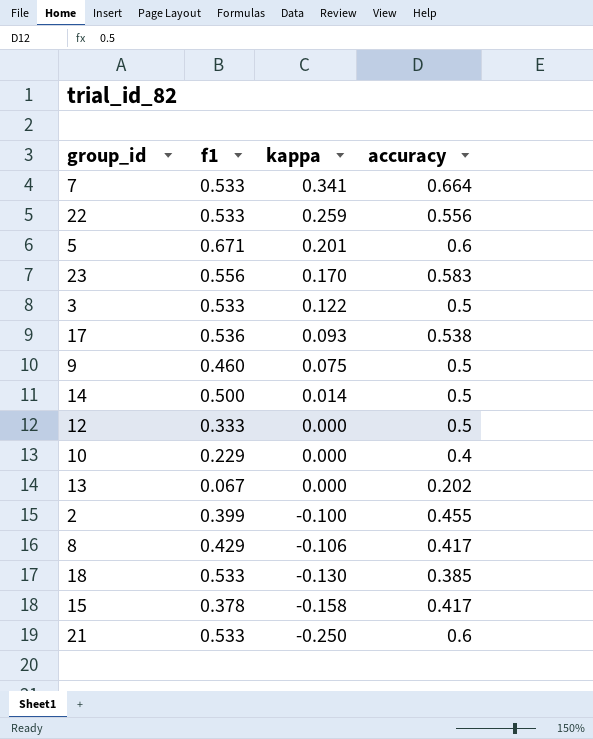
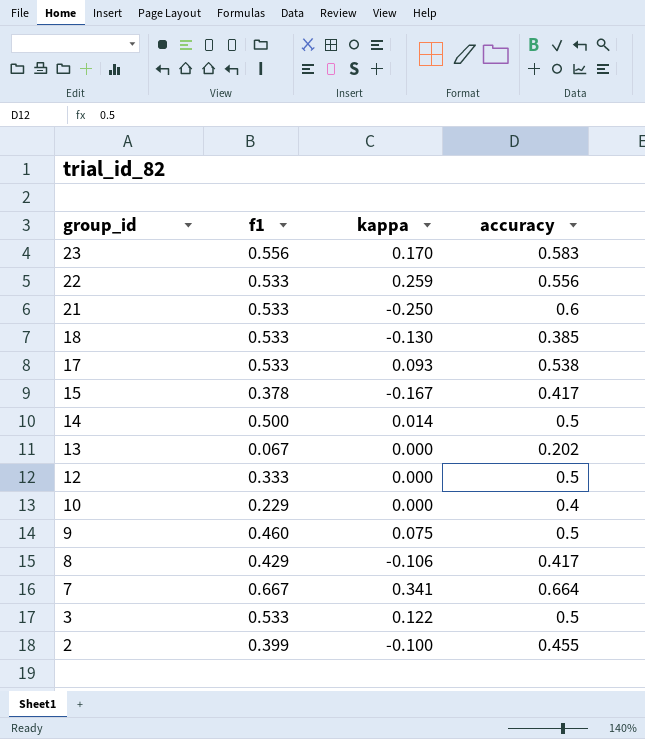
row order: kappa descending -> group_id descending
row 5: 0.671 | 0.201 | 0.6 -> none
17 | f1: 0.536 -> 0.533
15 | kappa: -0.158 -> -0.167
7 | f1: 0.533 -> 0.667

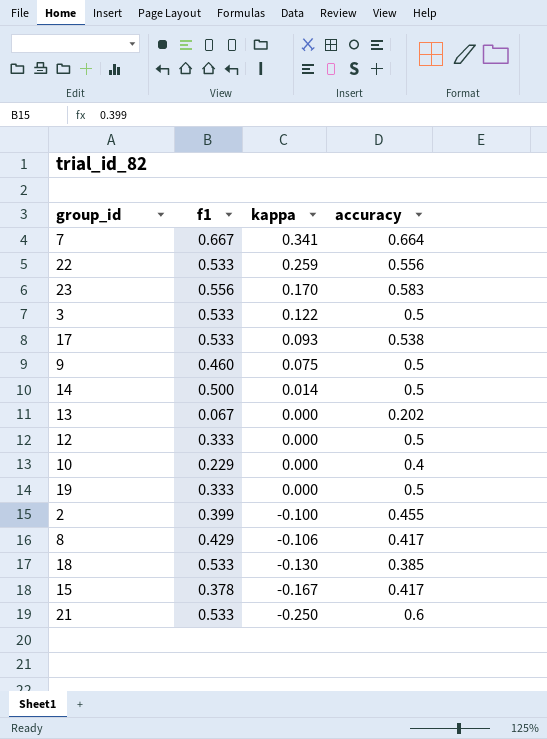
row order: group_id descending -> kappa descending
row 19: none -> 0.333 | 0.000 | 0.5

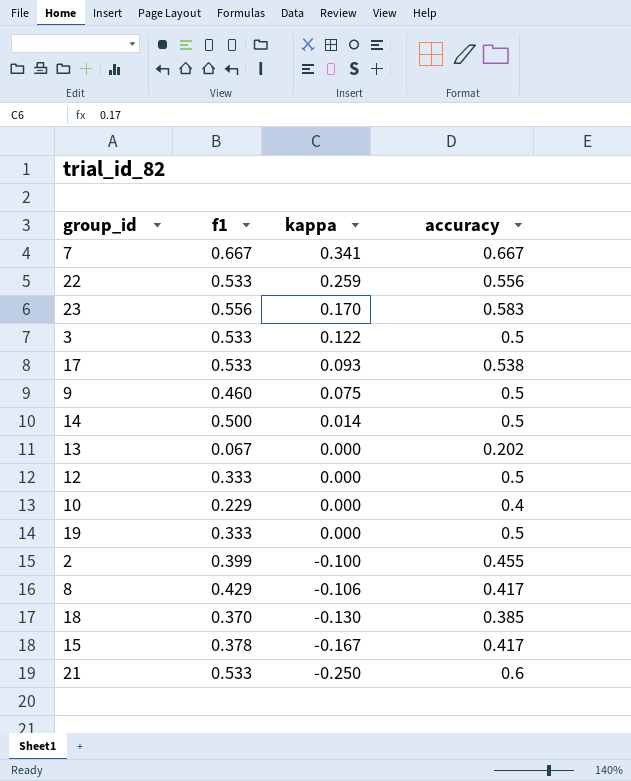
7 | accuracy: 0.664 -> 0.667
18 | f1: 0.533 -> 0.370

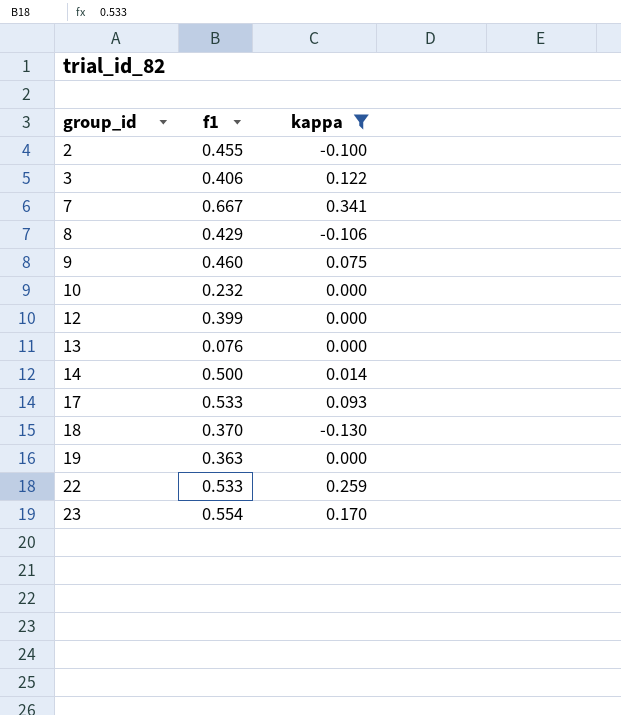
filter: none -> kappa >= -0.130
row order: kappa descending -> group_id ascending
column accuracy | position: 4 -> none
2 | f1: 0.399 -> 0.455
3 | f1: 0.533 -> 0.406
10 | f1: 0.229 -> 0.232
12 | f1: 0.333 -> 0.399
13 | f1: 0.067 -> 0.076
19 | f1: 0.333 -> 0.363
23 | f1: 0.556 -> 0.554

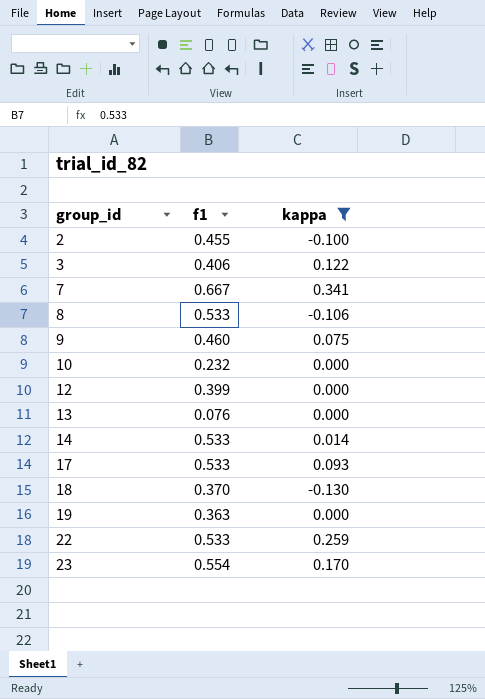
8 | f1: 0.429 -> 0.533
14 | f1: 0.500 -> 0.533

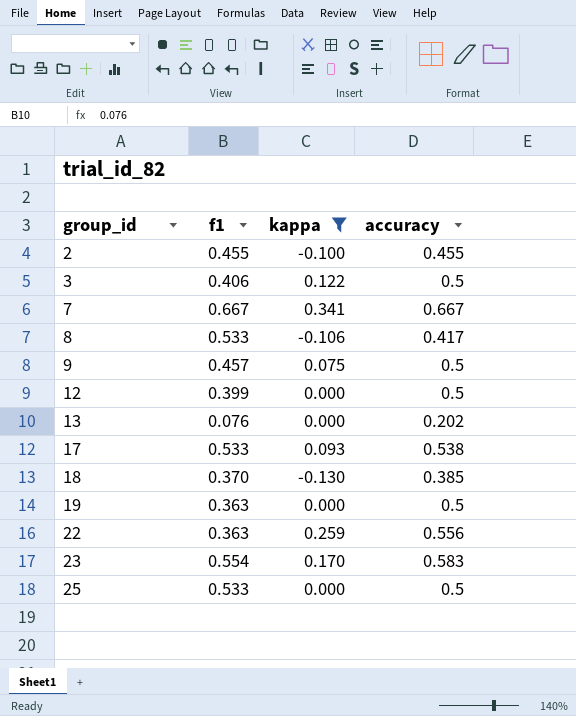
column accuracy | position: none -> 4
row 10: 0.232 | 0.000 -> none
row 14: 0.533 | 0.014 -> none
9 | f1: 0.460 -> 0.457
22 | f1: 0.533 -> 0.363
row 25: none -> 0.533 | 0.000 | 0.5

